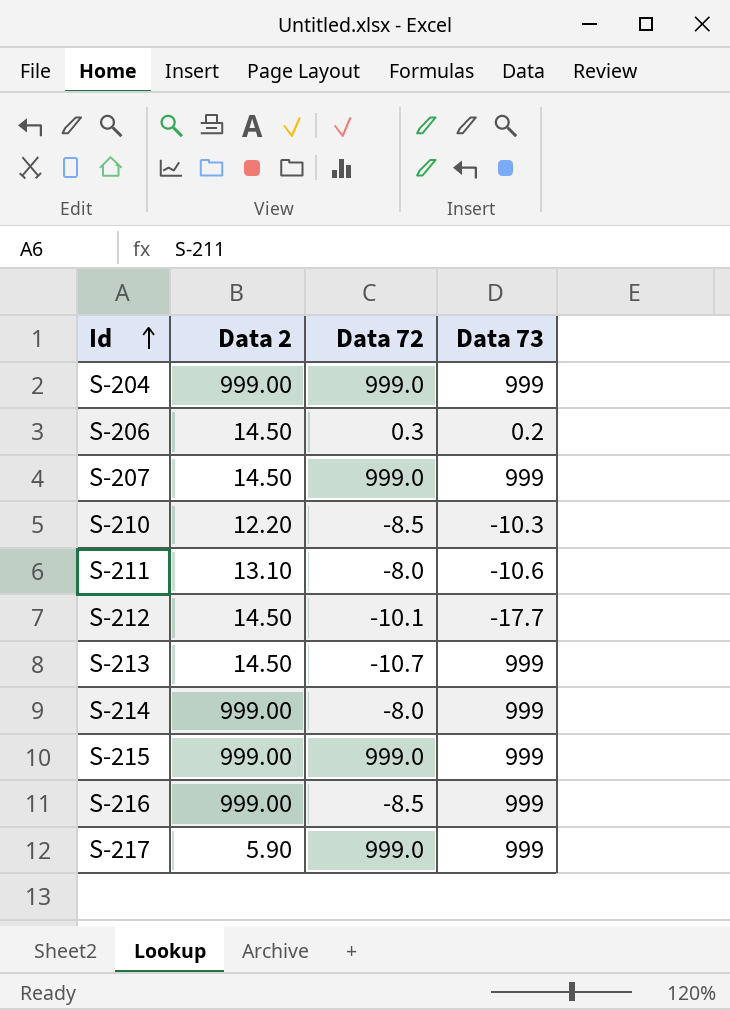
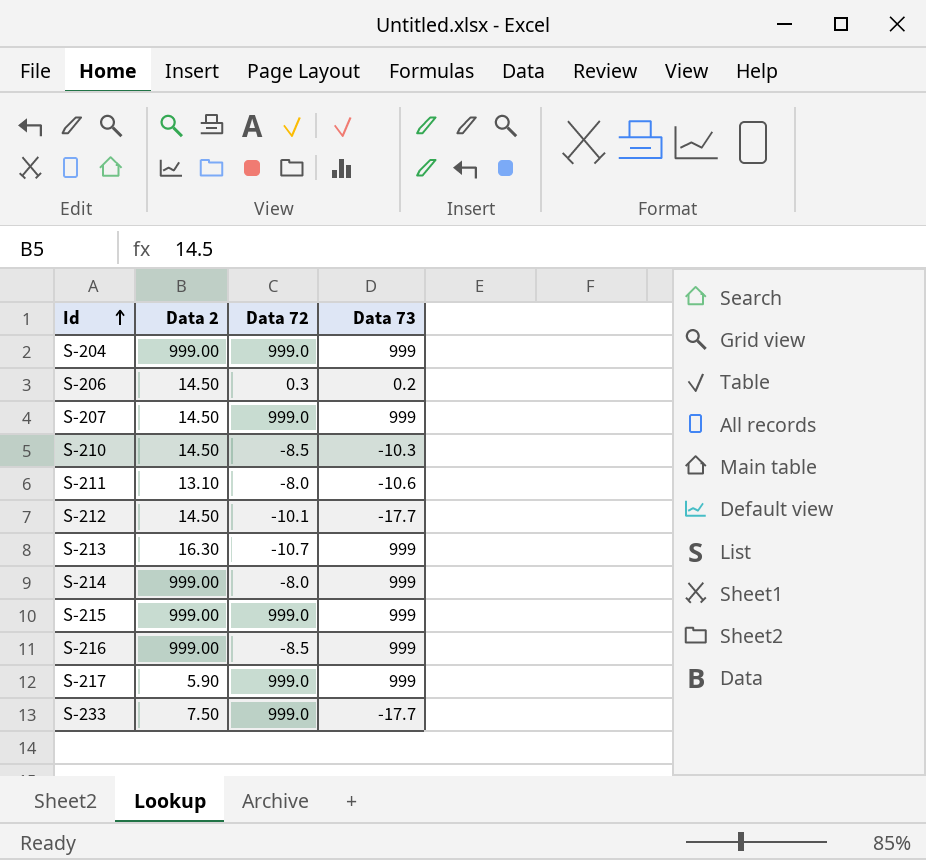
S-210 | Data 2: 12.20 -> 14.50
S-213 | Data 2: 14.50 -> 16.30
row S-233: none -> 7.50 | 999.0 | -17.7

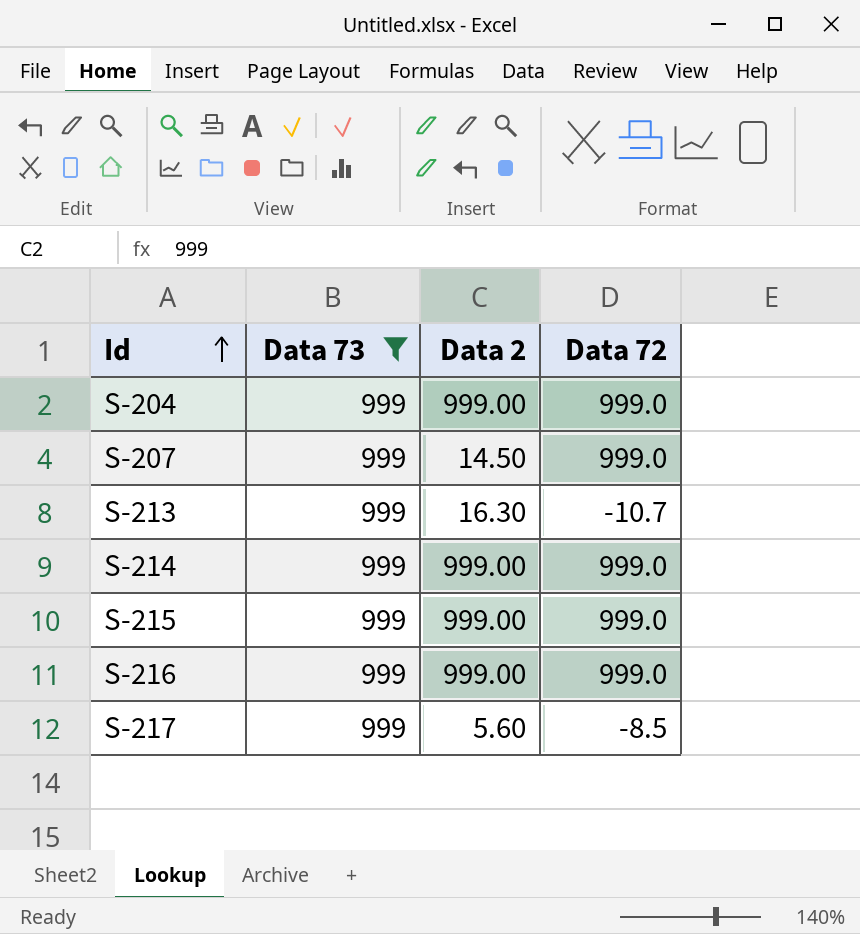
filter: none -> Data 73 = 999
column Data 73 | position: 4 -> 2
S-214 | Data 72: -8.0 -> 999.0
S-216 | Data 72: -8.5 -> 999.0
S-217 | Data 2: 5.90 -> 5.60
S-217 | Data 72: 999.0 -> -8.5

